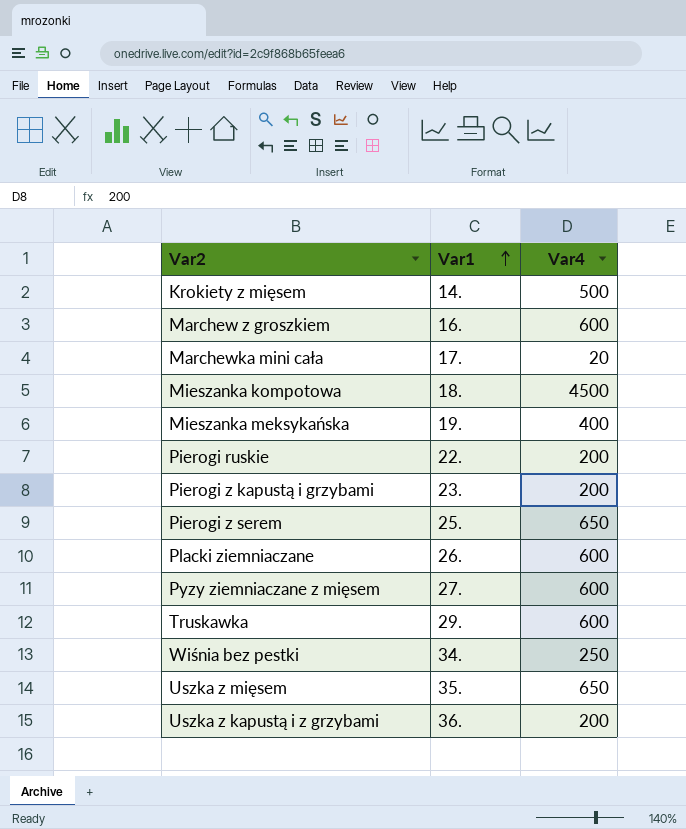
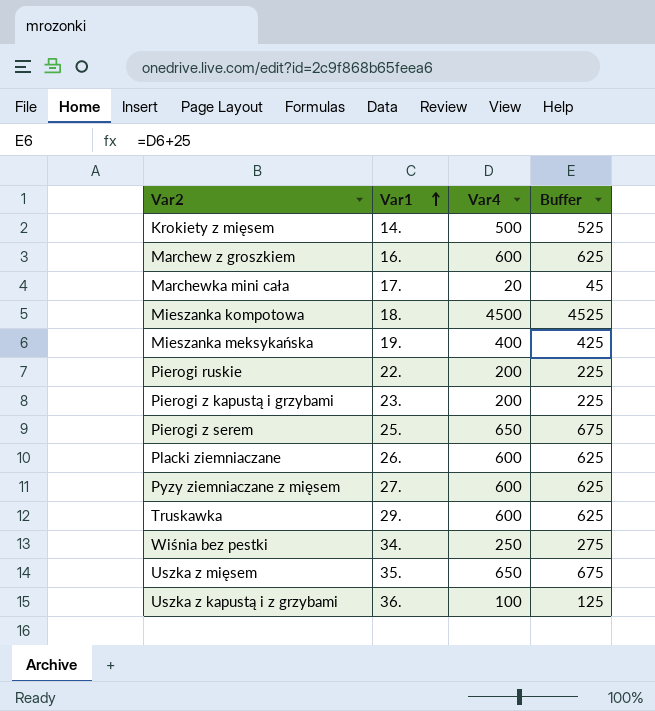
column Buffer | formula: none -> [Var4] + 25
Uszka z kapustą i z grzybami | Var4: 200 -> 100

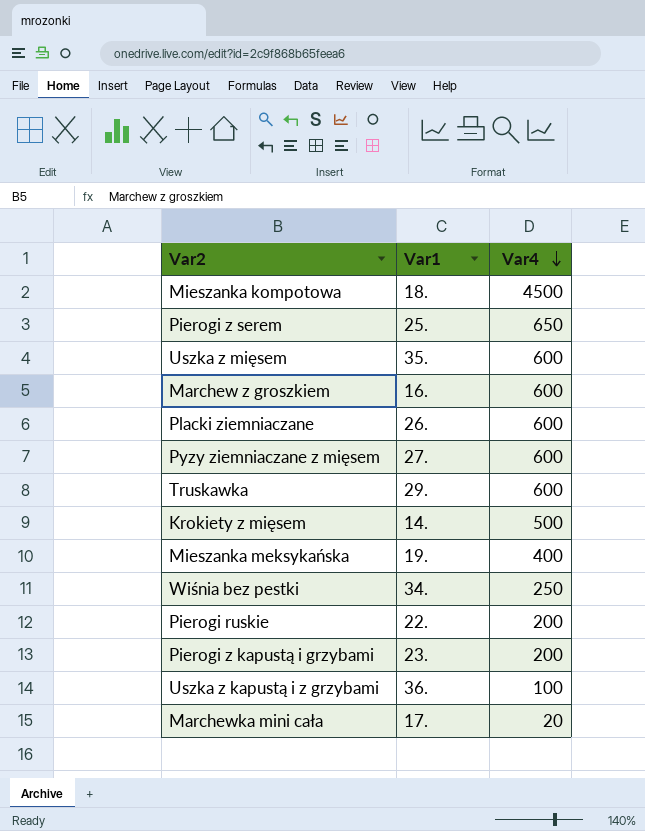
row order: Var1 ascending -> Var4 descending
column Buffer | formula: [Var4] + 25 -> none
Uszka z mięsem | Var4: 650 -> 600

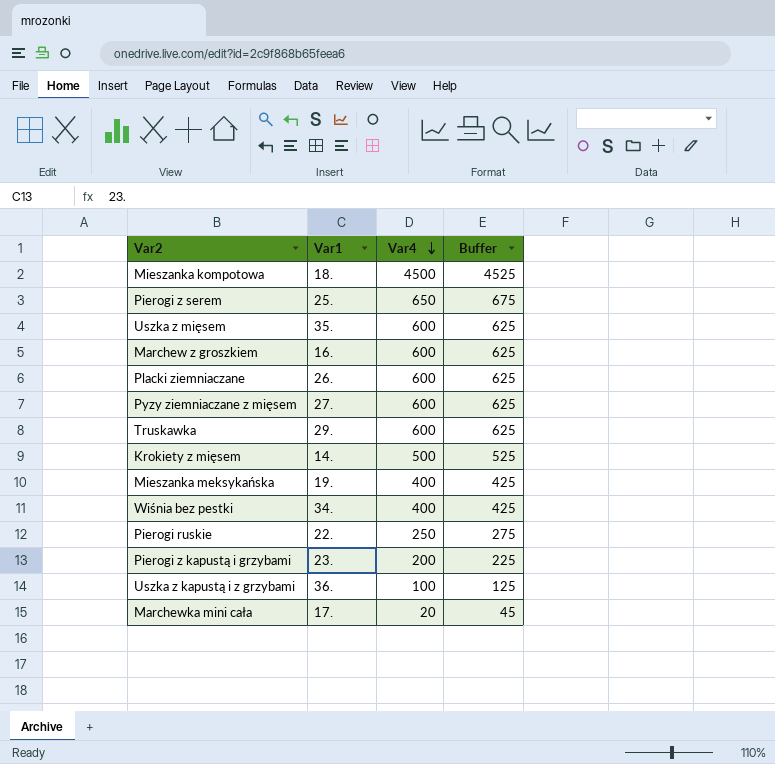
column Buffer | formula: none -> [Var4] + 25
Wiśnia bez pestki | Var4: 250 -> 400
Pierogi ruskie | Var4: 200 -> 250

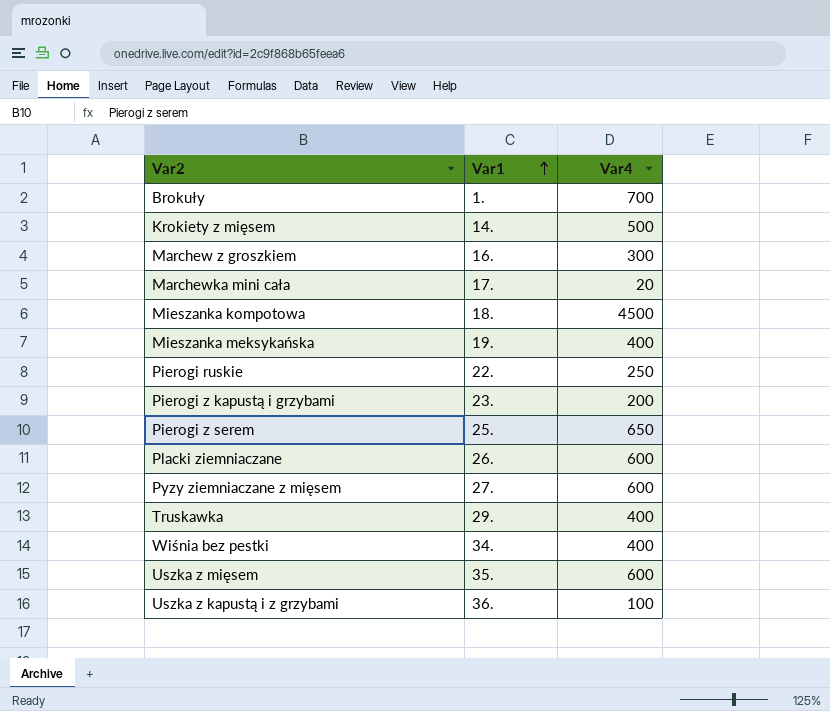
row order: Var4 descending -> Var1 ascending
column Buffer | formula: [Var4] + 25 -> none
row Brokuły: none -> 1. | 700
Marchew z groszkiem | Var4: 600 -> 300
Truskawka | Var4: 600 -> 400

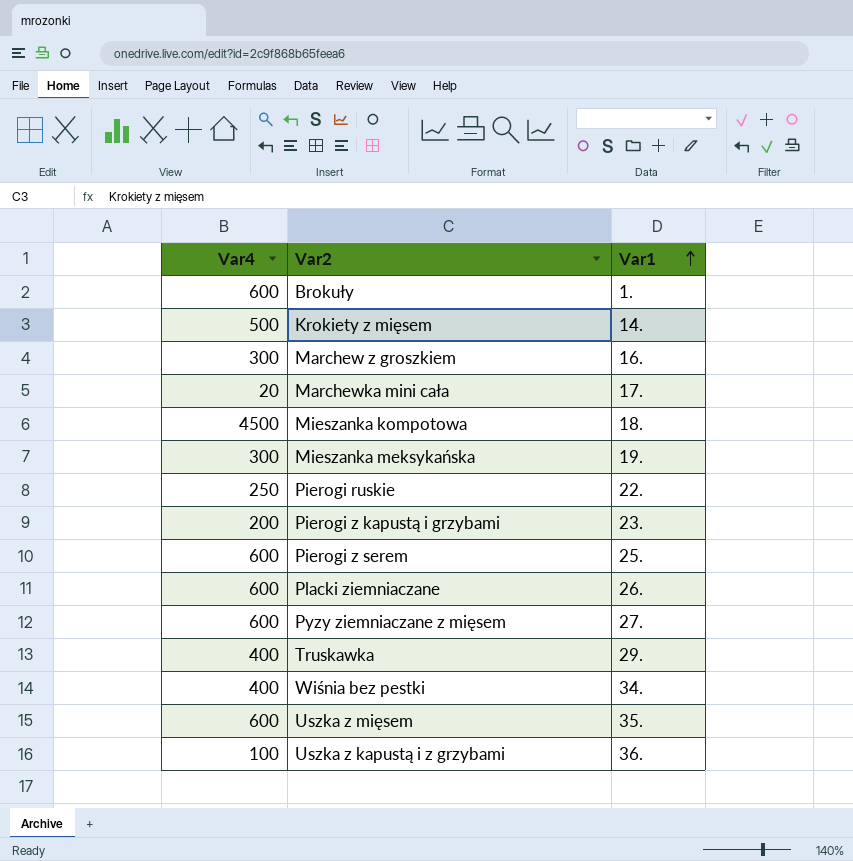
column Var4 | position: 3 -> 1
Brokuły | Var4: 700 -> 600
Mieszanka meksykańska | Var4: 400 -> 300
Pierogi z serem | Var4: 650 -> 600

